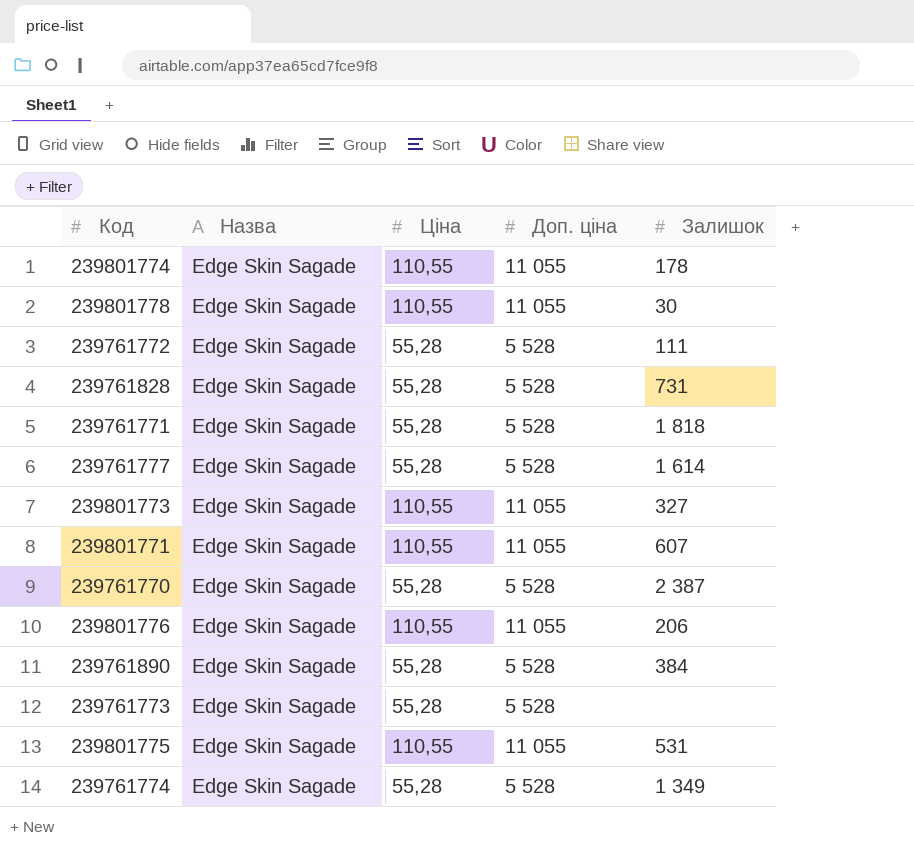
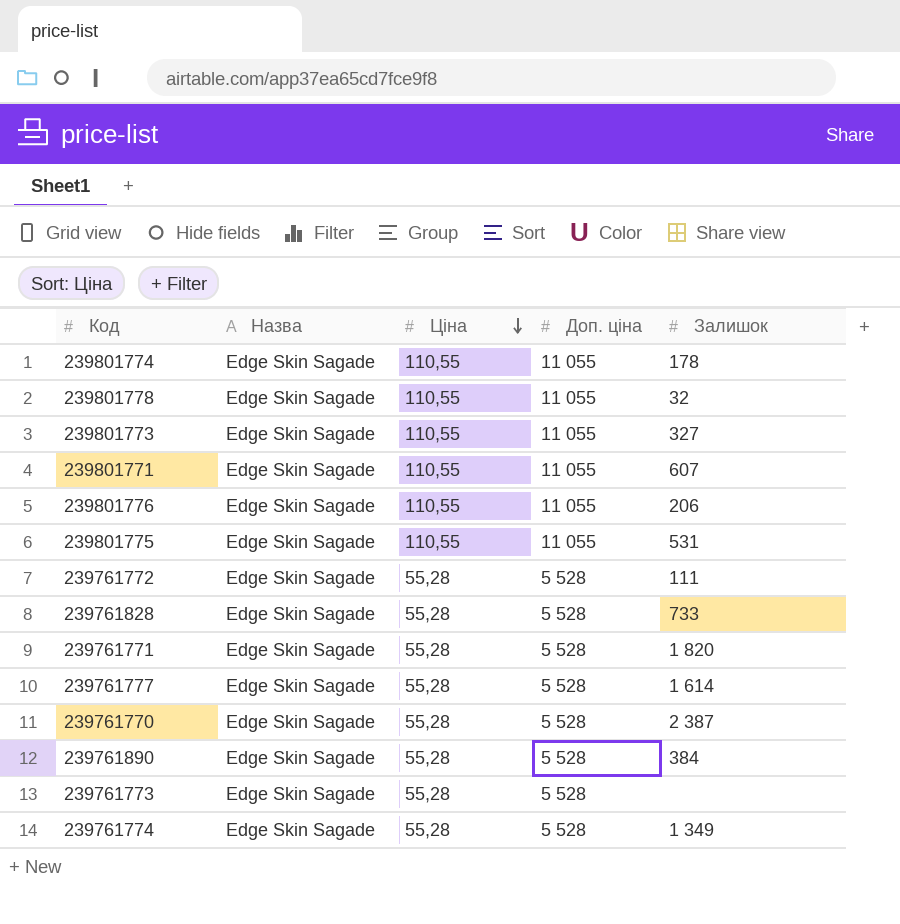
row order: none -> Ціна descending
239801778 | Залишок: 30 -> 32
239761828 | Залишок: 731 -> 733
239761771 | Залишок: 1 818 -> 1 820

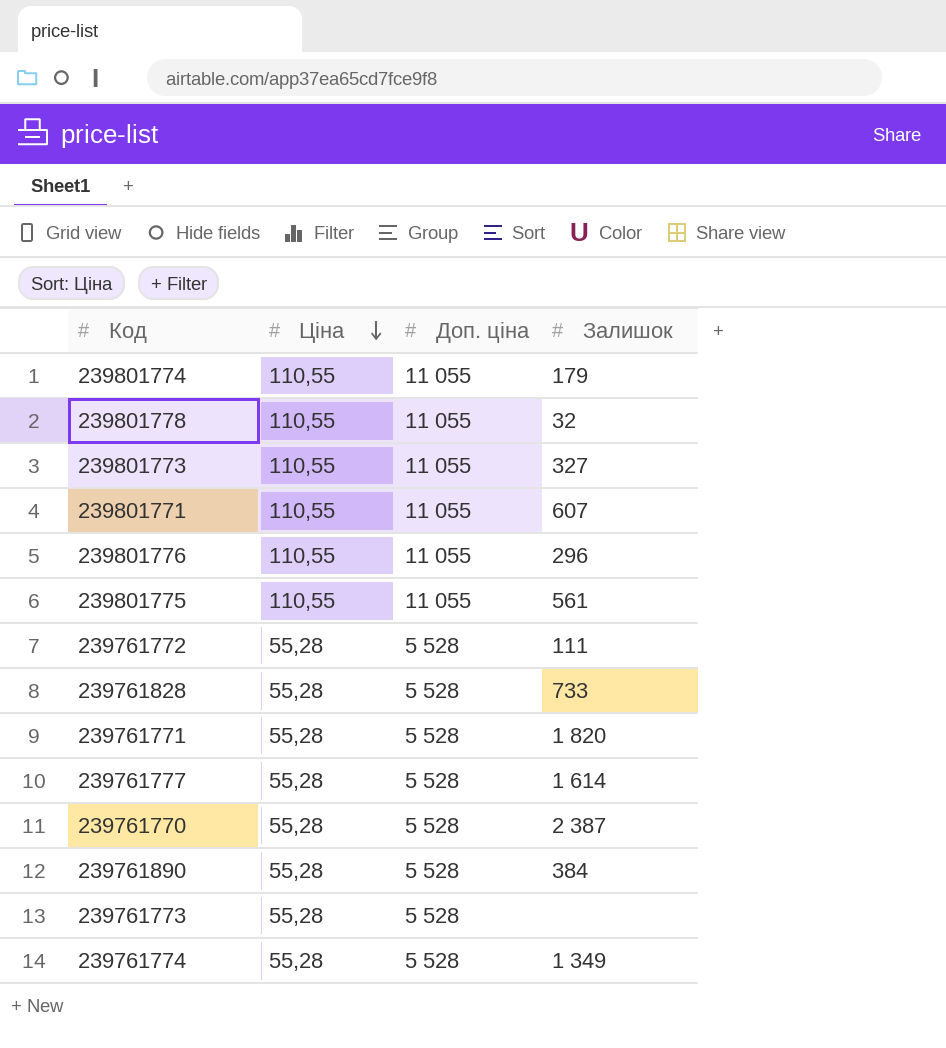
column Назва | position: 2 -> none
239801774 | Залишок: 178 -> 179
239801776 | Залишок: 206 -> 296
239801775 | Залишок: 531 -> 561

